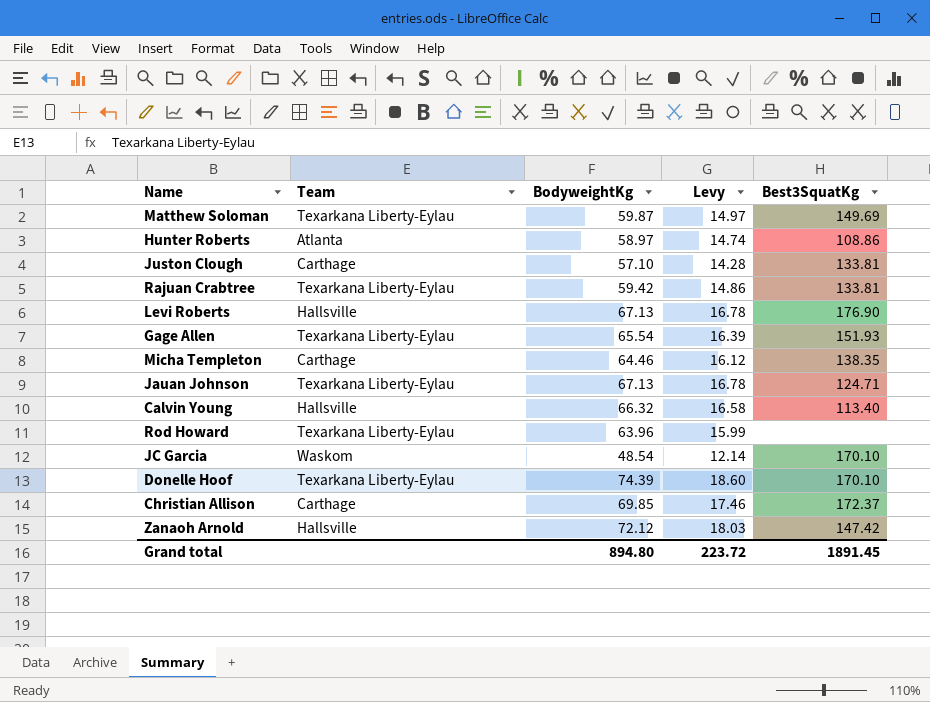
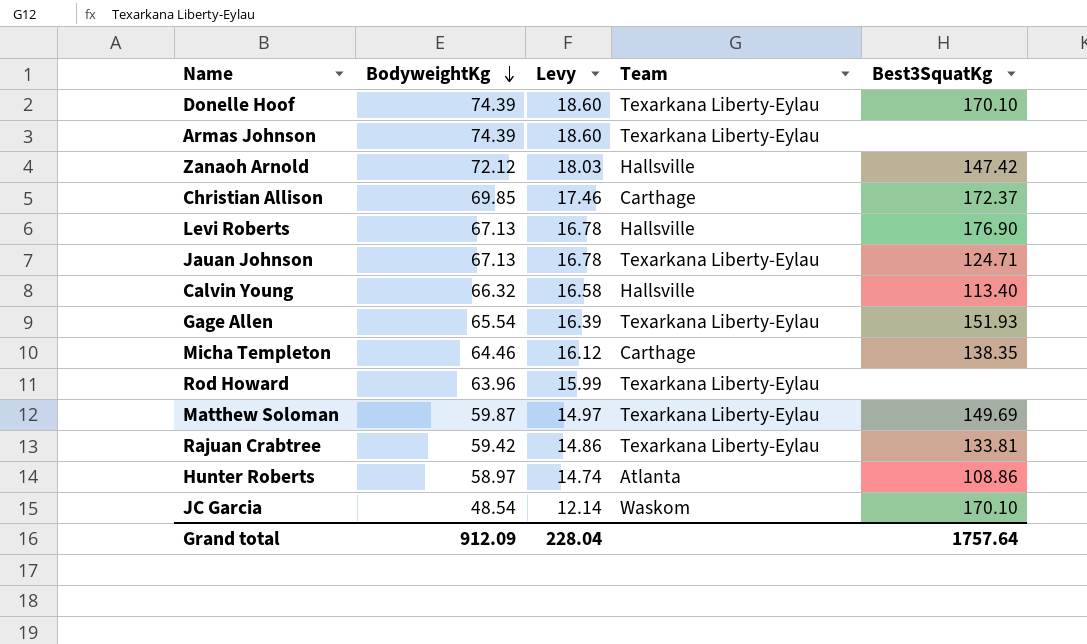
row order: none -> BodyweightKg descending
column Team | position: 2 -> 4
row Juston Clough: Carthage | 57.10 | 14.28 | 133.81 -> none
row Armas Johnson: none -> 74.39 | 18.60 | Texarkana Liberty-Eylau | none
Grand total | BodyweightKg: 894.80 -> 912.09
Grand total | Levy: 223.72 -> 228.04
Grand total | Best3SquatKg: 1891.45 -> 1757.64

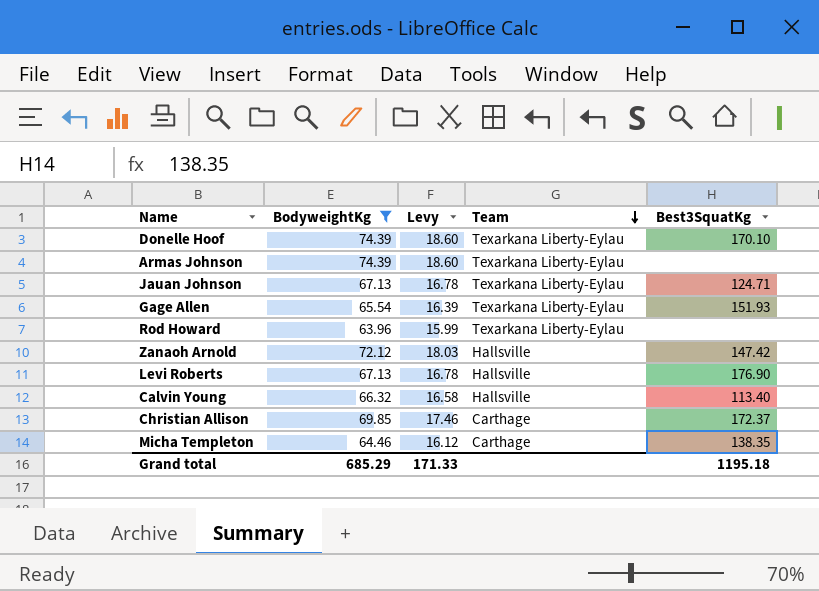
filter: none -> BodyweightKg >= 63.96
row order: BodyweightKg descending -> Team descending
Grand total | BodyweightKg: 912.09 -> 685.29
Grand total | Levy: 228.04 -> 171.33
Grand total | Best3SquatKg: 1757.64 -> 1195.18

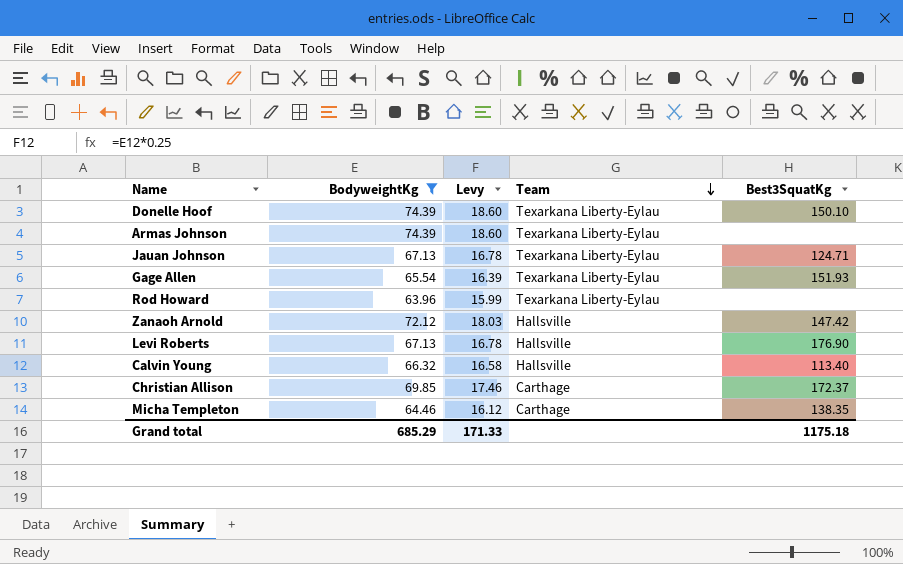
Donelle Hoof | Best3SquatKg: 170.10 -> 150.10
Grand total | Best3SquatKg: 1195.18 -> 1175.18

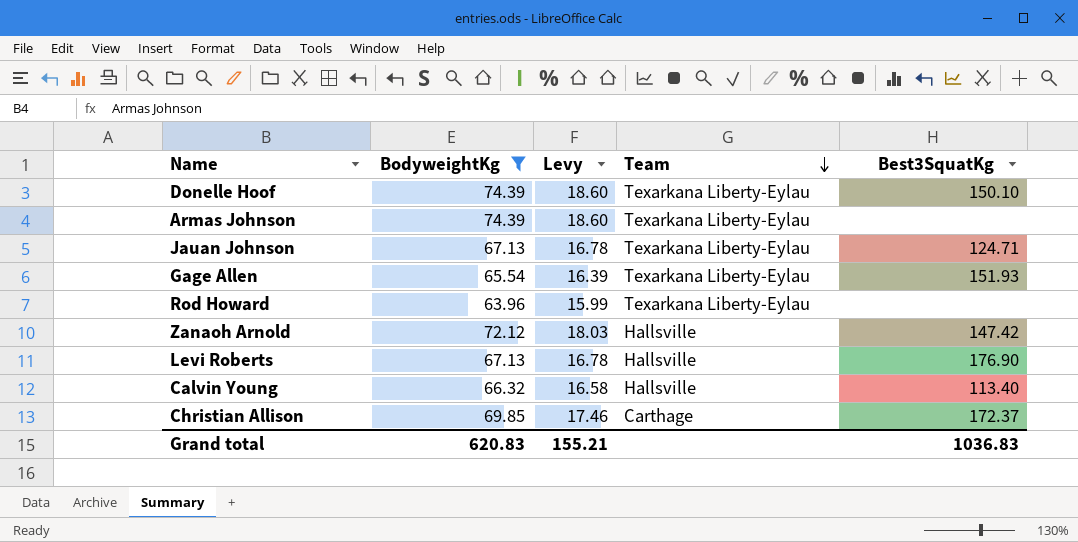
row Micha Templeton: 64.46 | 16.12 | Carthage | 138.35 -> none
Grand total | BodyweightKg: 685.29 -> 620.83
Grand total | Levy: 171.33 -> 155.21
Grand total | Best3SquatKg: 1175.18 -> 1036.83

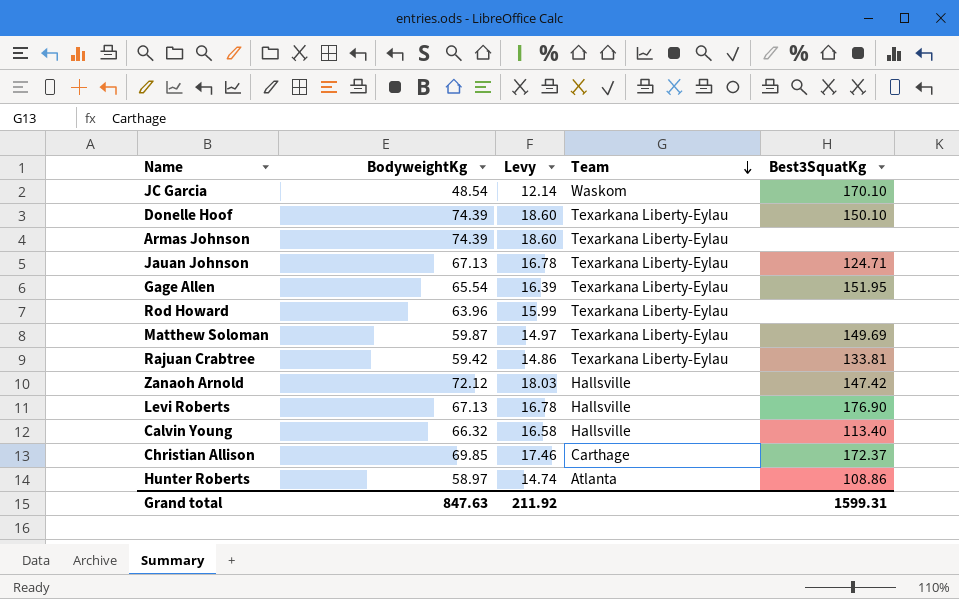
filter: BodyweightKg >= 63.96 -> none
Gage Allen | Best3SquatKg: 151.93 -> 151.95
Grand total | BodyweightKg: 620.83 -> 847.63
Grand total | Levy: 155.21 -> 211.92
Grand total | Best3SquatKg: 1036.83 -> 1599.31

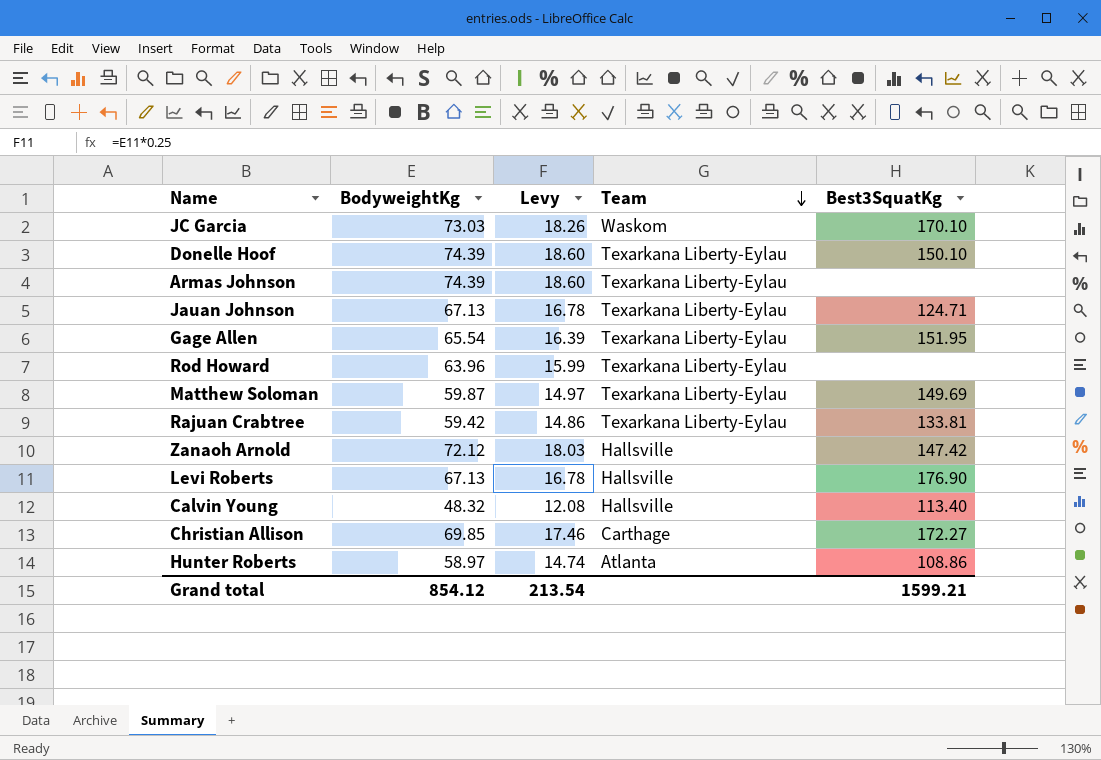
JC Garcia | BodyweightKg: 48.54 -> 73.03
JC Garcia | Levy: 12.14 -> 18.26
Calvin Young | BodyweightKg: 66.32 -> 48.32
Calvin Young | Levy: 16.58 -> 12.08
Christian Allison | Best3SquatKg: 172.37 -> 172.27
Grand total | BodyweightKg: 847.63 -> 854.12
Grand total | Levy: 211.92 -> 213.54
Grand total | Best3SquatKg: 1599.31 -> 1599.21

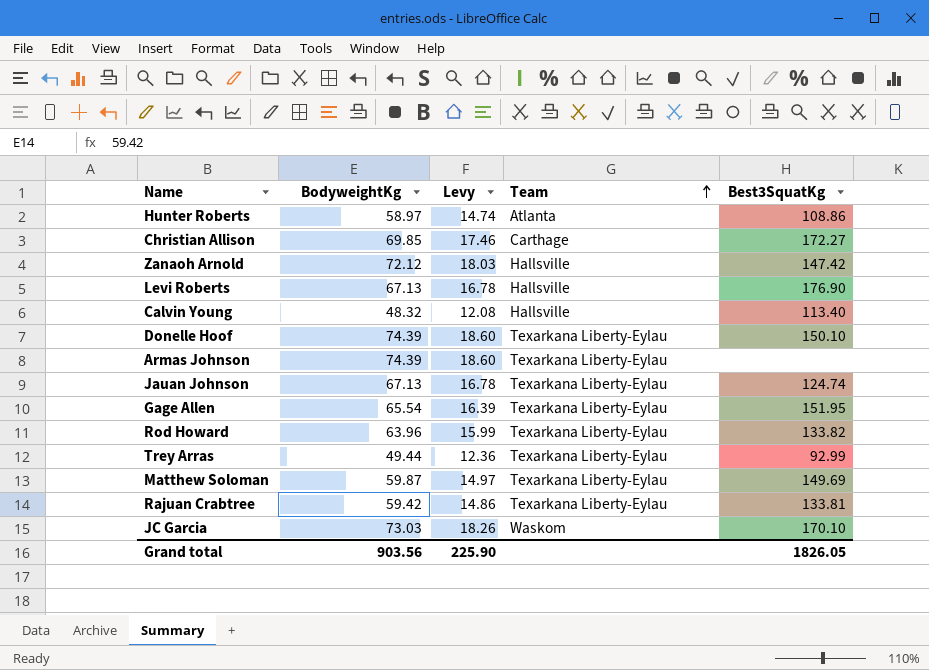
row order: Team descending -> Team ascending
Jauan Johnson | Best3SquatKg: 124.71 -> 124.74
Rod Howard | Best3SquatKg: none -> 133.82
row Trey Arras: none -> 49.44 | 12.36 | Texarkana Liberty-Eylau | 92.99
Grand total | BodyweightKg: 854.12 -> 903.56
Grand total | Levy: 213.54 -> 225.90
Grand total | Best3SquatKg: 1599.21 -> 1826.05

